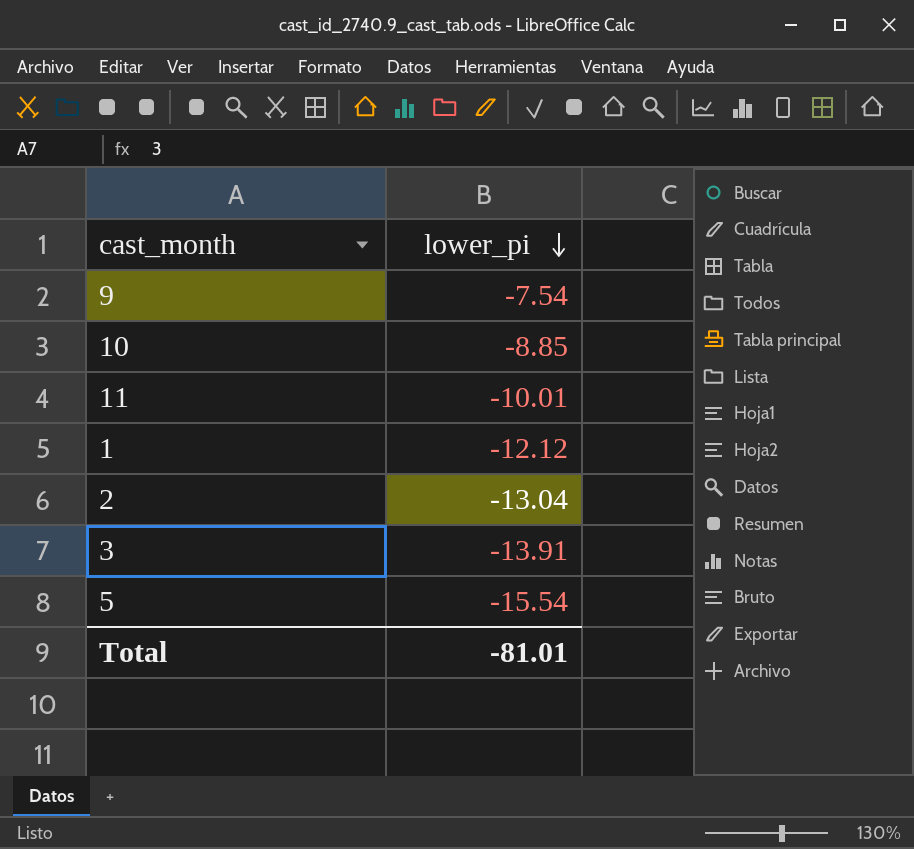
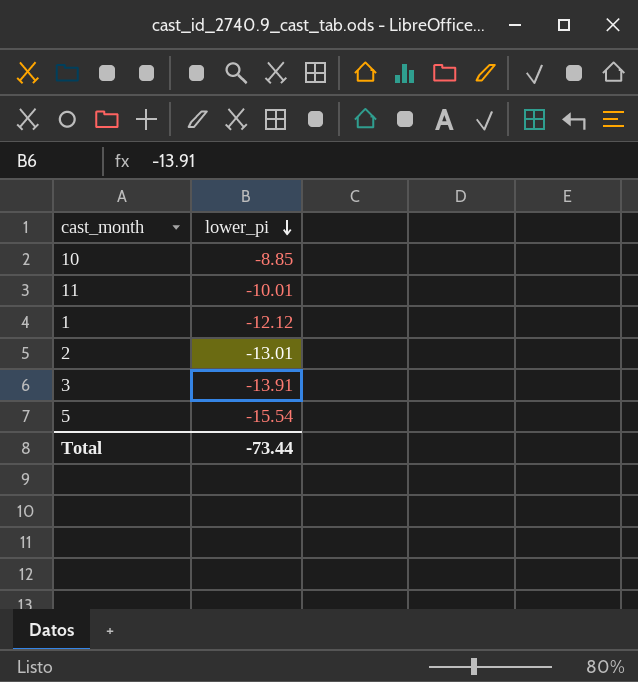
row 9: -7.54 -> none
2 | lower_pi: -13.04 -> -13.01
Total | lower_pi: -81.01 -> -73.44

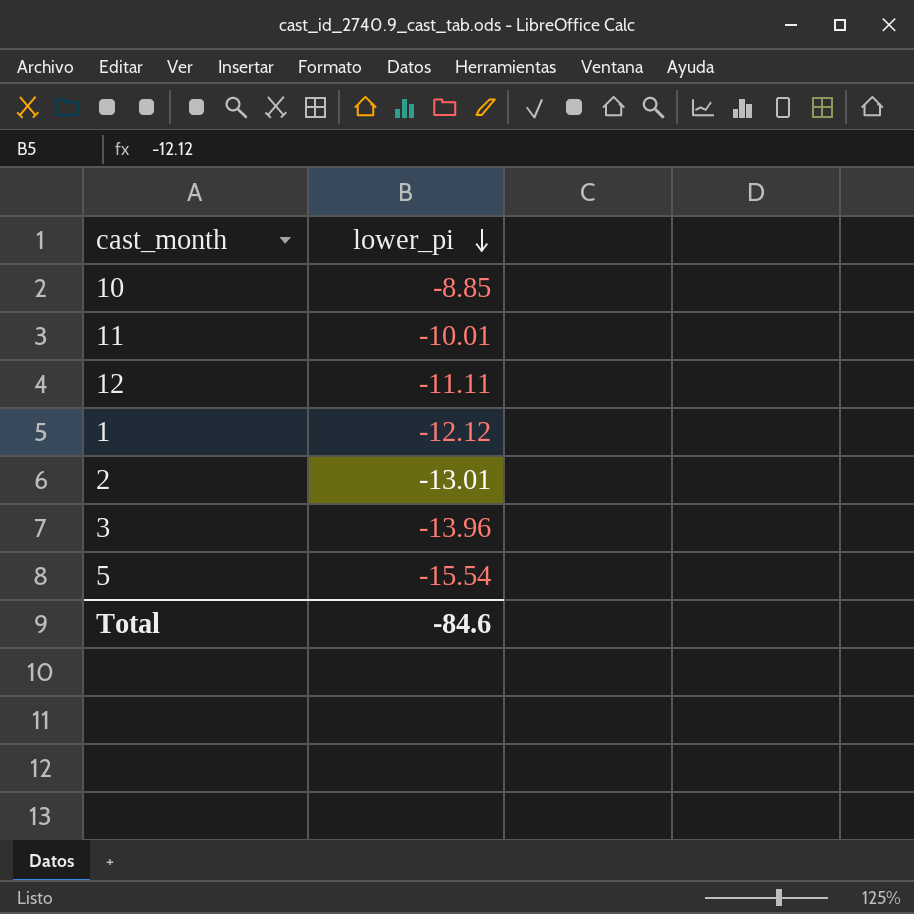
row 12: none -> -11.11
3 | lower_pi: -13.91 -> -13.96
Total | lower_pi: -73.44 -> -84.6

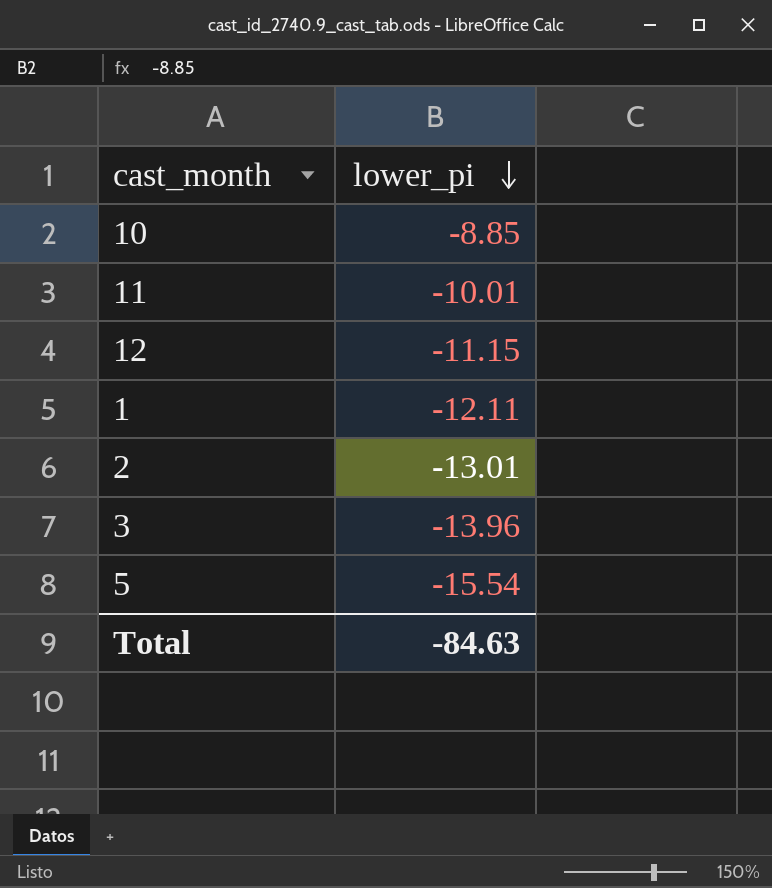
12 | lower_pi: -11.11 -> -11.15
1 | lower_pi: -12.12 -> -12.11
Total | lower_pi: -84.6 -> -84.63

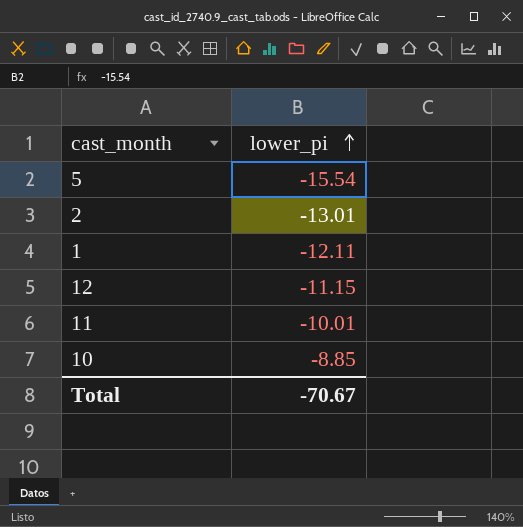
row order: lower_pi descending -> lower_pi ascending
row 3: -13.96 -> none
Total | lower_pi: -84.63 -> -70.67

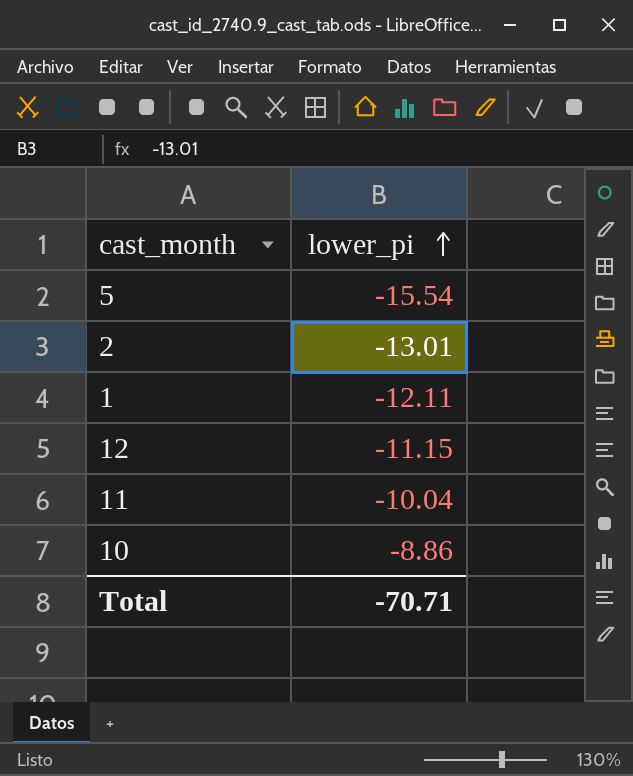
11 | lower_pi: -10.01 -> -10.04
10 | lower_pi: -8.85 -> -8.86
Total | lower_pi: -70.67 -> -70.71

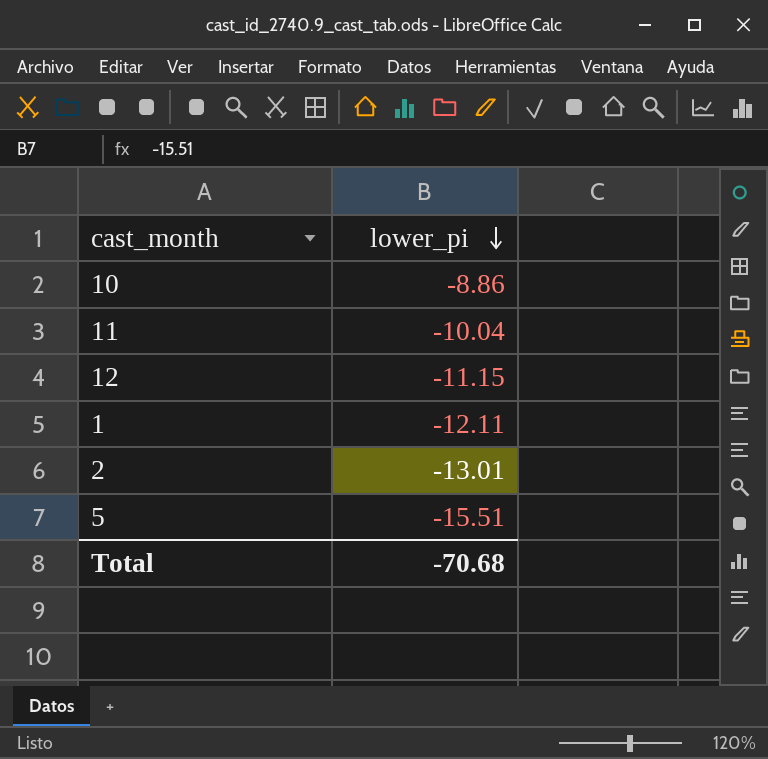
row order: lower_pi ascending -> lower_pi descending
5 | lower_pi: -15.54 -> -15.51
Total | lower_pi: -70.71 -> -70.68

